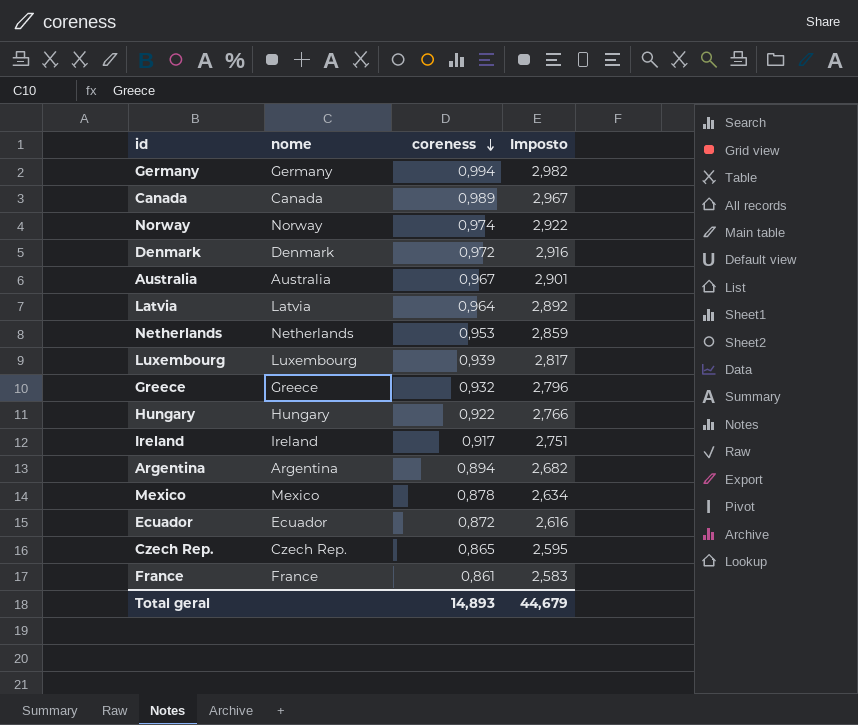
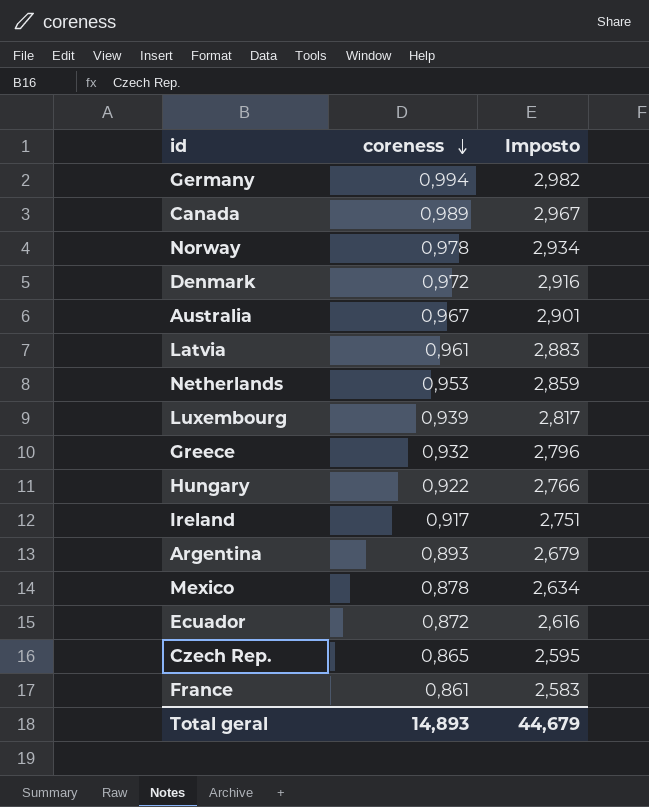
column nome | position: 2 -> none
Norway | coreness: 0,974 -> 0,978
Norway | Imposto: 2,922 -> 2,934
Latvia | coreness: 0,964 -> 0,961
Latvia | Imposto: 2,892 -> 2,883
Argentina | coreness: 0,894 -> 0,893
Argentina | Imposto: 2,682 -> 2,679

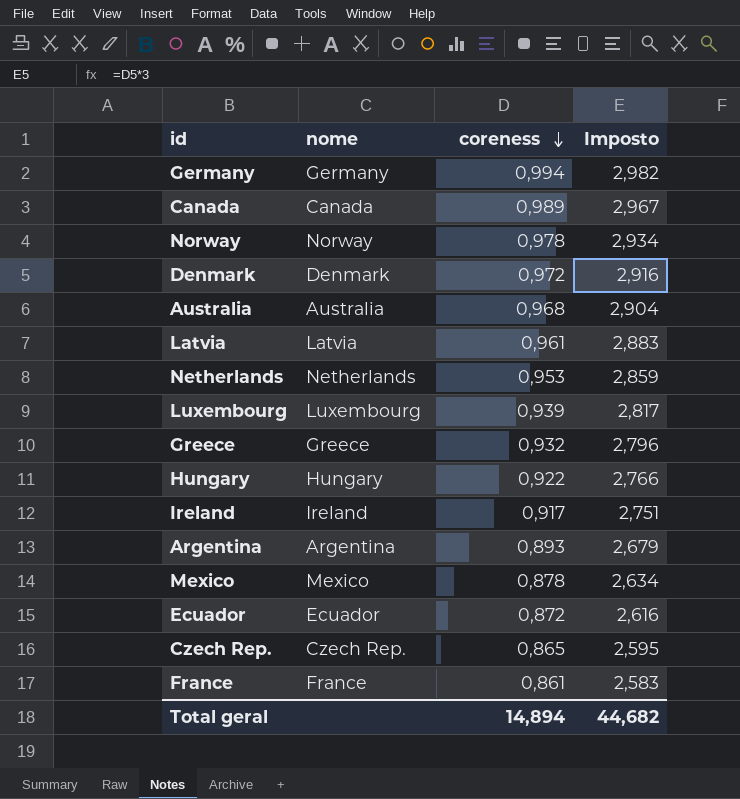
column nome | position: none -> 2
Australia | coreness: 0,967 -> 0,968
Australia | Imposto: 2,901 -> 2,904
Total geral | coreness: 14,893 -> 14,894
Total geral | Imposto: 44,679 -> 44,682

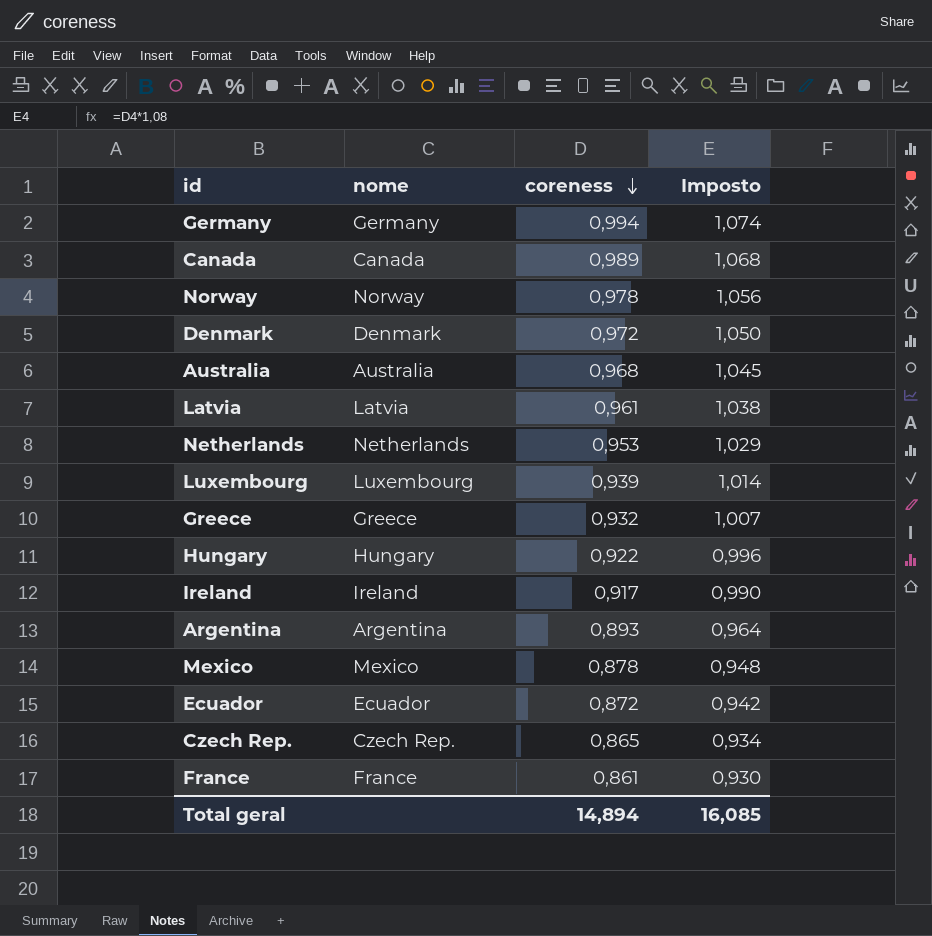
column Imposto | formula: [coreness] * 3 -> [coreness] * 1,08
Total geral | Imposto: 44,682 -> 16,085

